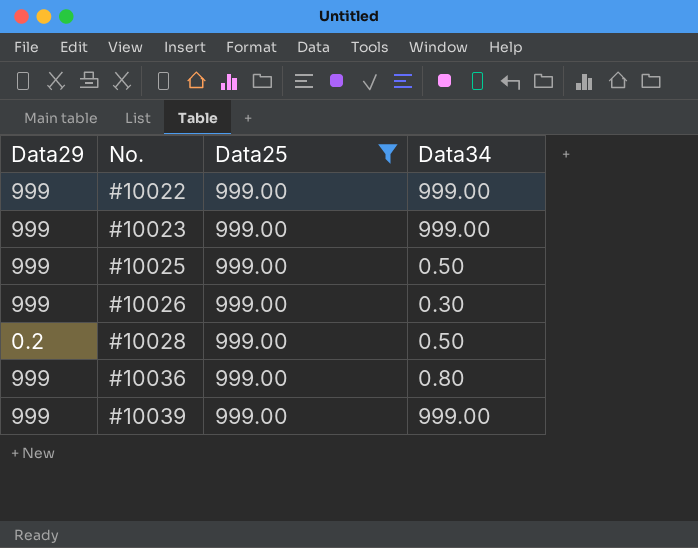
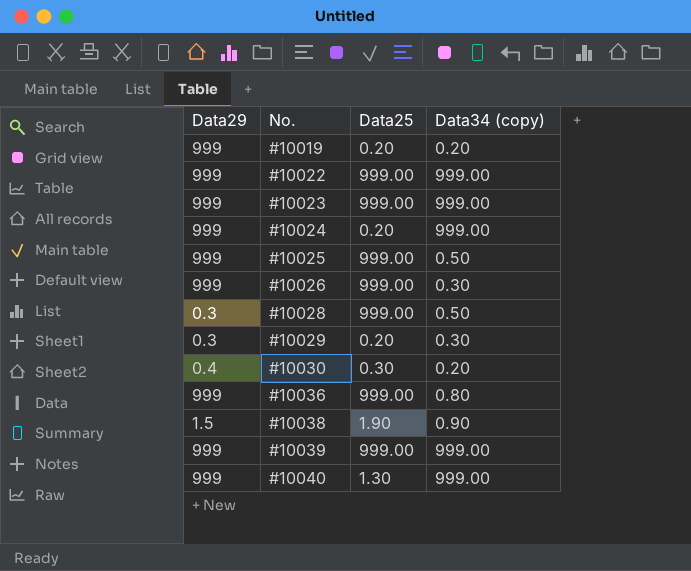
filter: Data25 = 999.00 -> none
column name: Data34 -> Data34 (copy)
#10028 | Data29: 0.2 -> 0.3

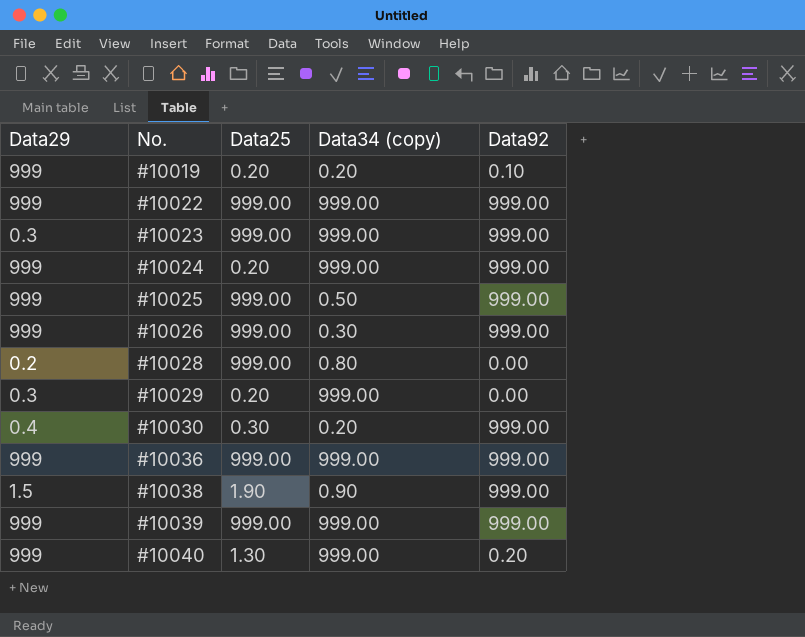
column Data92 | position: none -> 5
#10023 | Data29: 999 -> 0.3
#10028 | Data29: 0.3 -> 0.2
#10028 | Data34 (copy): 0.50 -> 0.80
#10029 | Data34 (copy): 0.30 -> 999.00
#10036 | Data34 (copy): 0.80 -> 999.00

